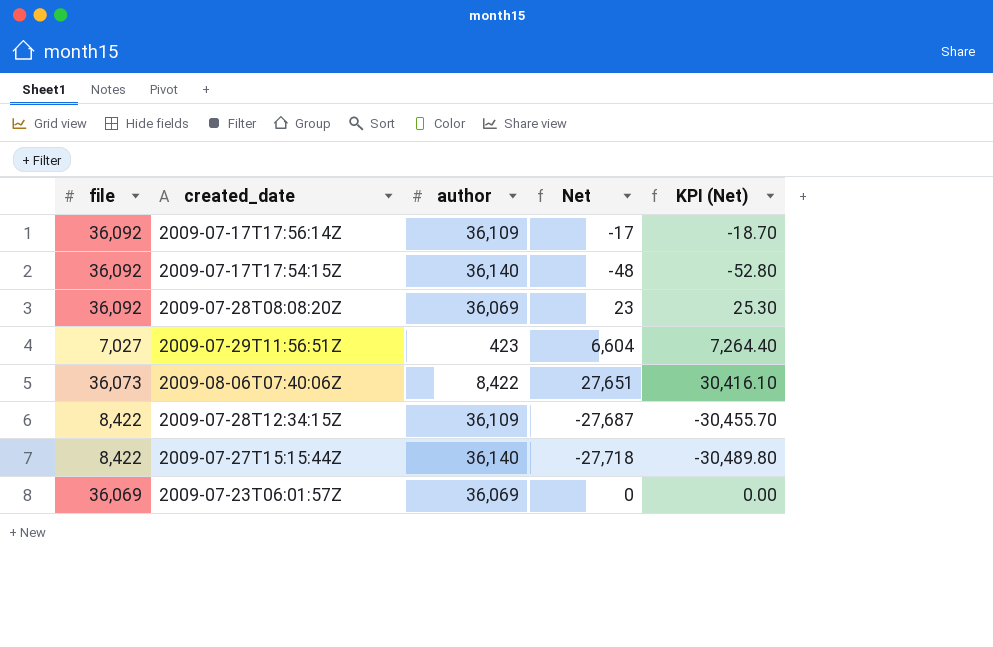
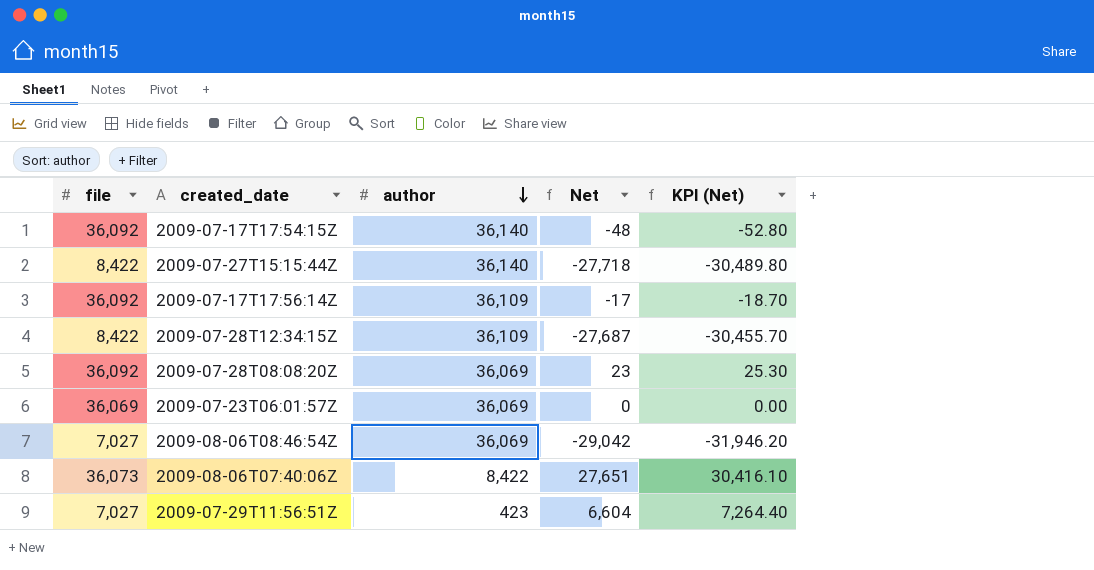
row order: none -> author descending
row 2009-08-06T08:46:54Z: none -> 7,027 | 36,069 | -29,042 | -31,946.20

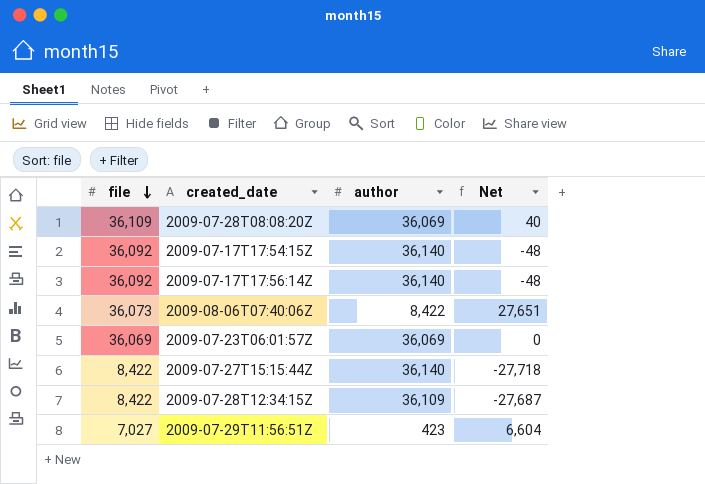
row order: author descending -> file descending
column KPI (Net) | formula: [Net] * 1.1 -> none
row 2009-08-06T08:46:54Z: 7,027 | 36,069 | -29,042 | -31,946.20 -> none
2009-07-28T08:08:20Z | file: 36,092 -> 36,109
2009-07-28T08:08:20Z | Net: 23 -> 40
2009-07-17T17:56:14Z | author: 36,109 -> 36,140
2009-07-17T17:56:14Z | Net: -17 -> -48

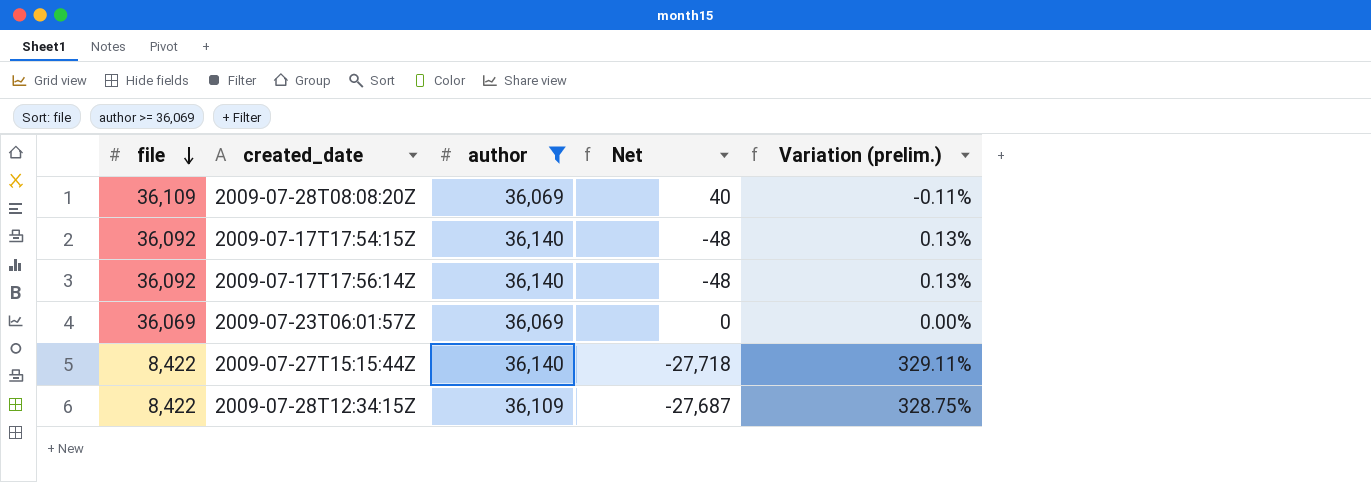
filter: none -> author >= 36,069
column Variation (prelim.) | formula: none -> ([author] - [file]) / [file]

